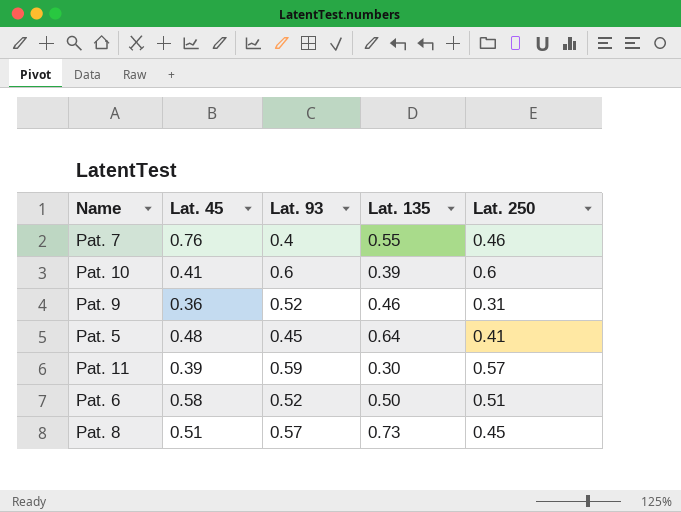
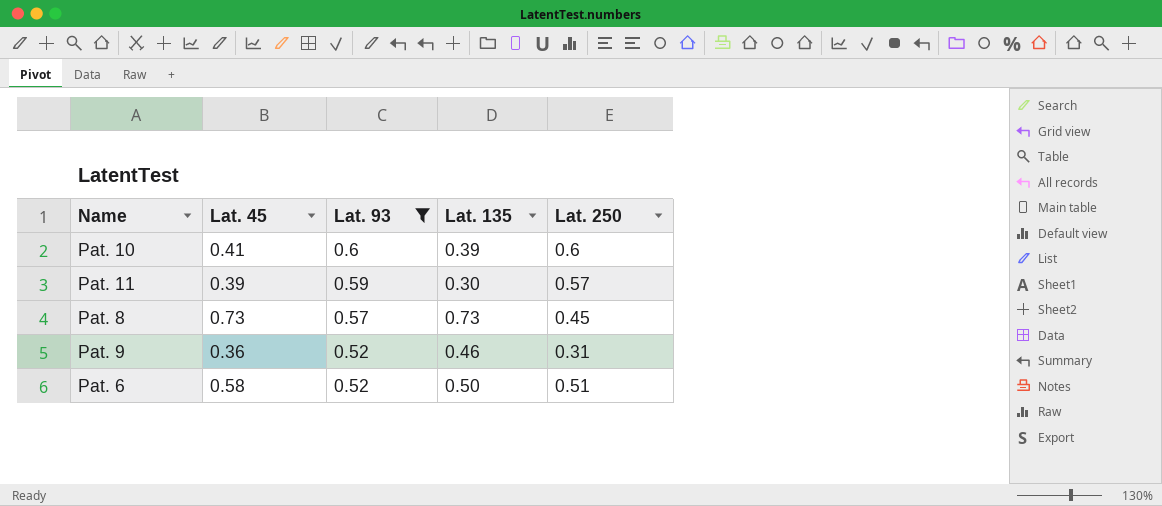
filter: none -> Lat. 93 >= 0.52
row order: none -> Lat. 93 descending
Pat. 8 | Lat. 45: 0.51 -> 0.73

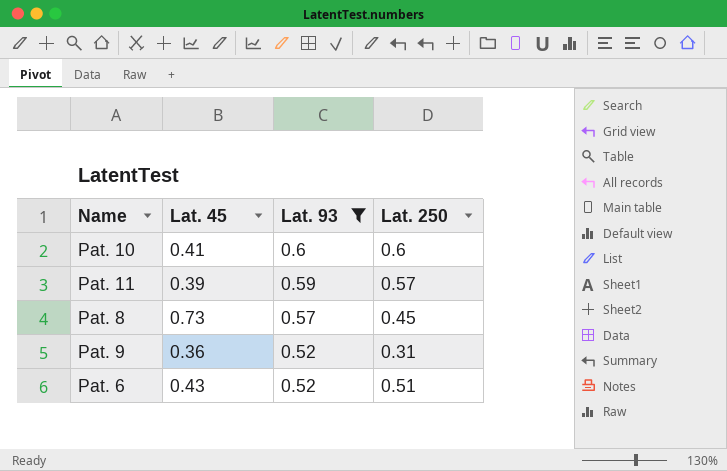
column Lat. 135 | position: 4 -> none
Pat. 6 | Lat. 45: 0.58 -> 0.43

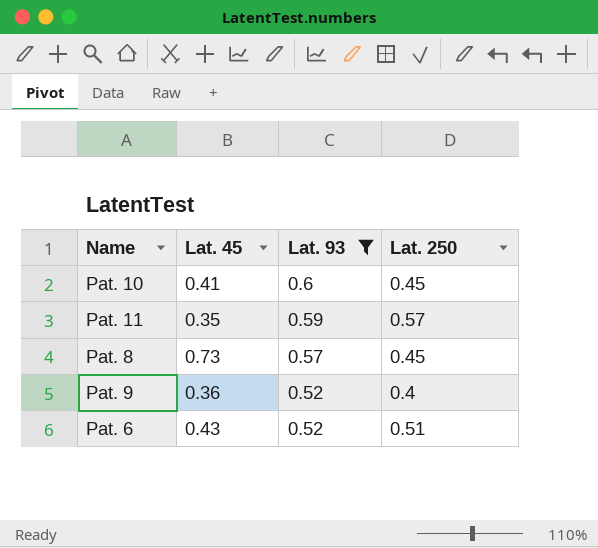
Pat. 10 | Lat. 250: 0.6 -> 0.45
Pat. 11 | Lat. 45: 0.39 -> 0.35
Pat. 9 | Lat. 250: 0.31 -> 0.4

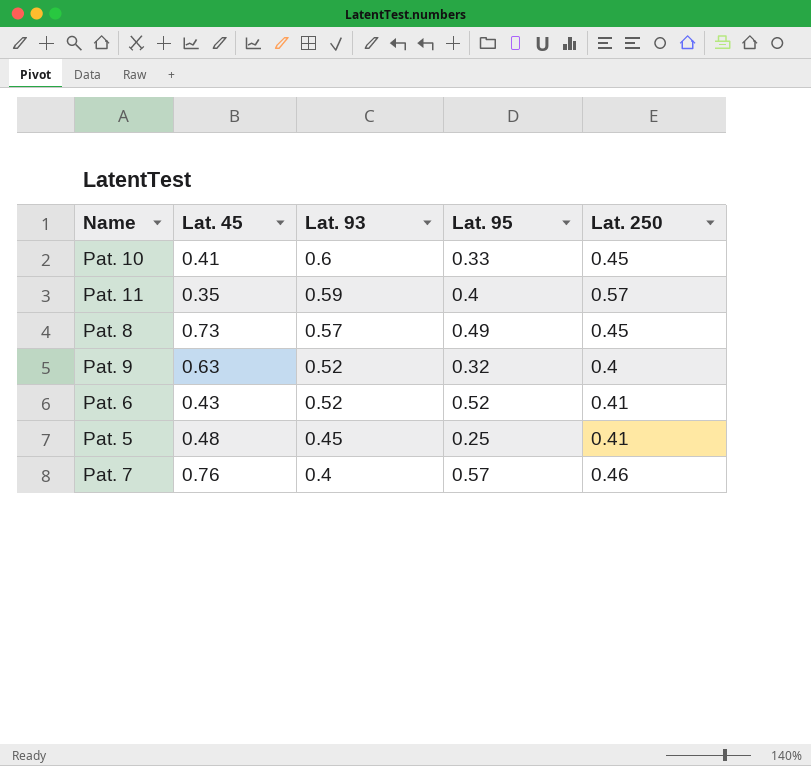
filter: Lat. 93 >= 0.52 -> none
column Lat. 95 | position: none -> 4
Pat. 9 | Lat. 45: 0.36 -> 0.63
Pat. 6 | Lat. 250: 0.51 -> 0.41

